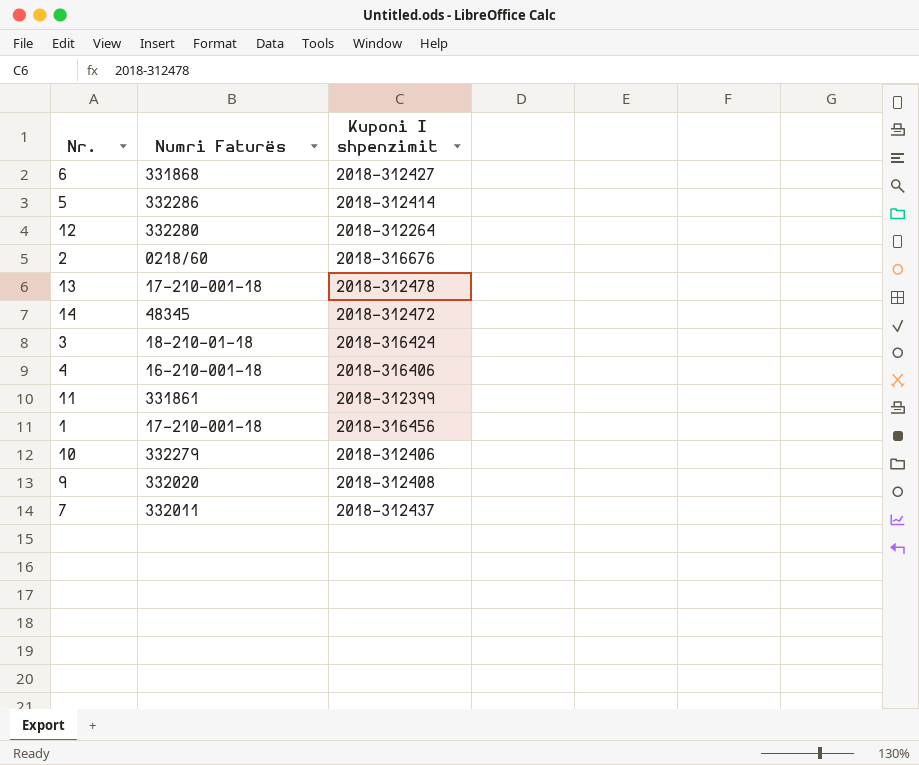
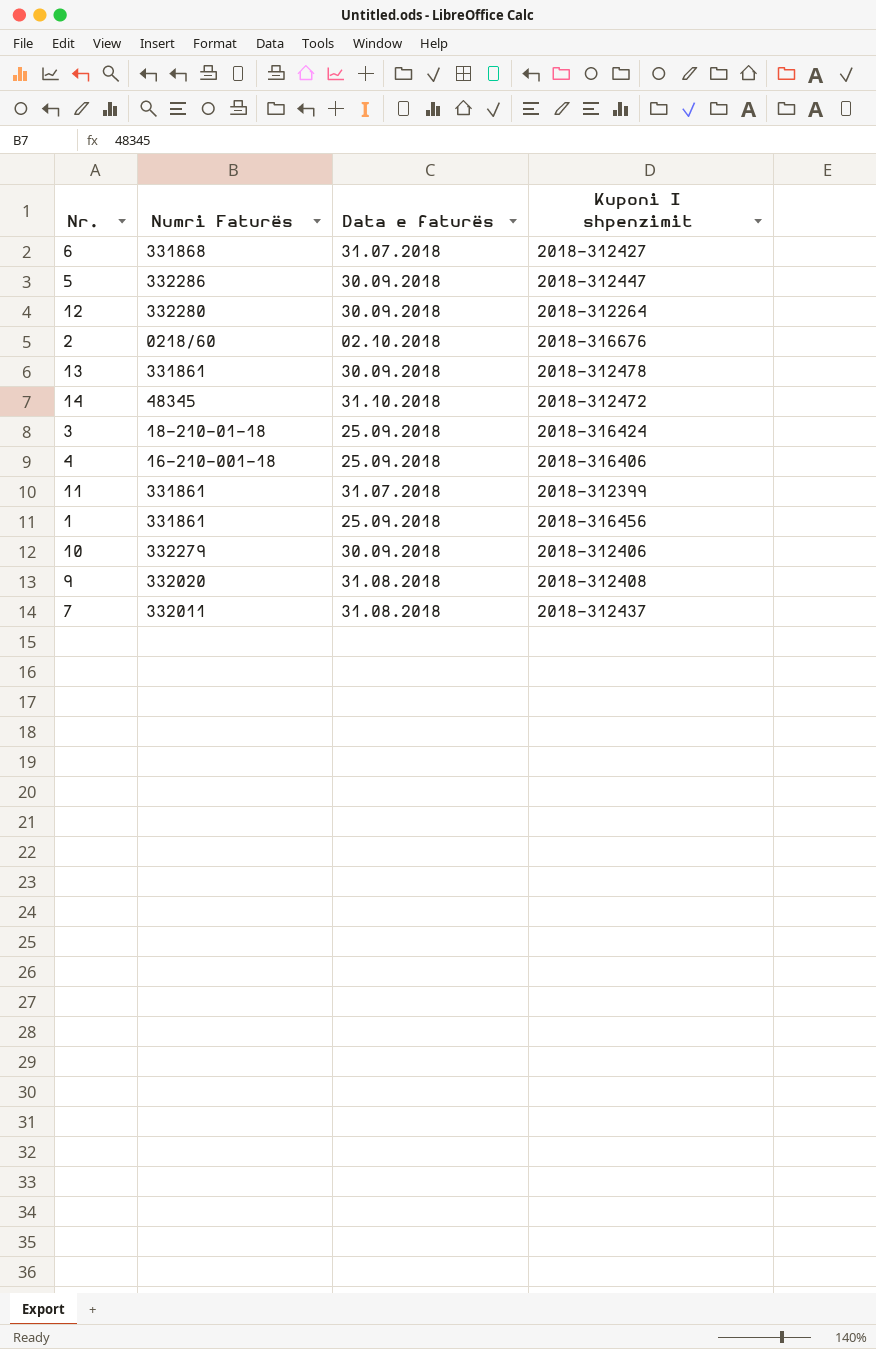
column Data e faturës | position: none -> 3
5 | Kuponi I shpenzimit: 2018-312414 -> 2018-312447
13 | Numri Faturës: 17-210-001-18 -> 331861
1 | Numri Faturës: 17-210-001-18 -> 331861

